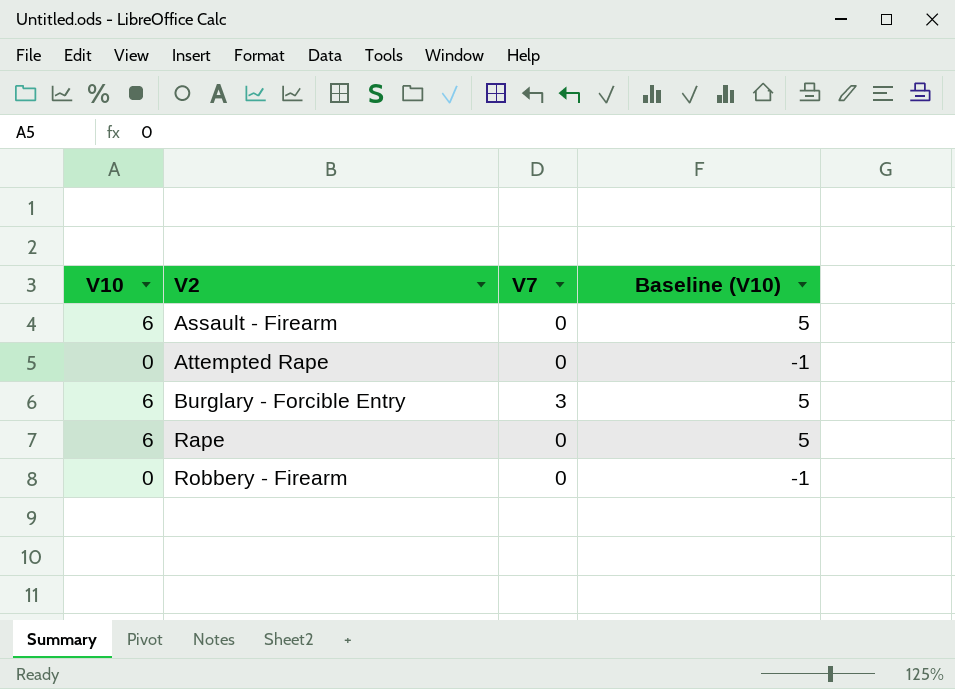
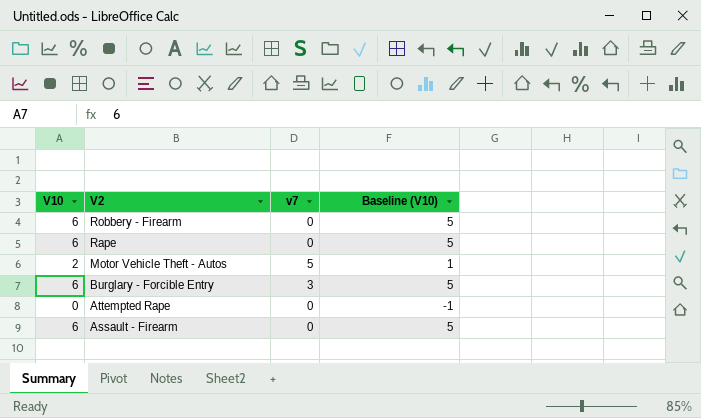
row order: V2 ascending -> V2 descending
column name: V7 -> v7
Robbery - Firearm | V10: 0 -> 6
Robbery - Firearm | Baseline (V10): -1 -> 5
row Motor Vehicle Theft - Autos: none -> 2 | 5 | 1

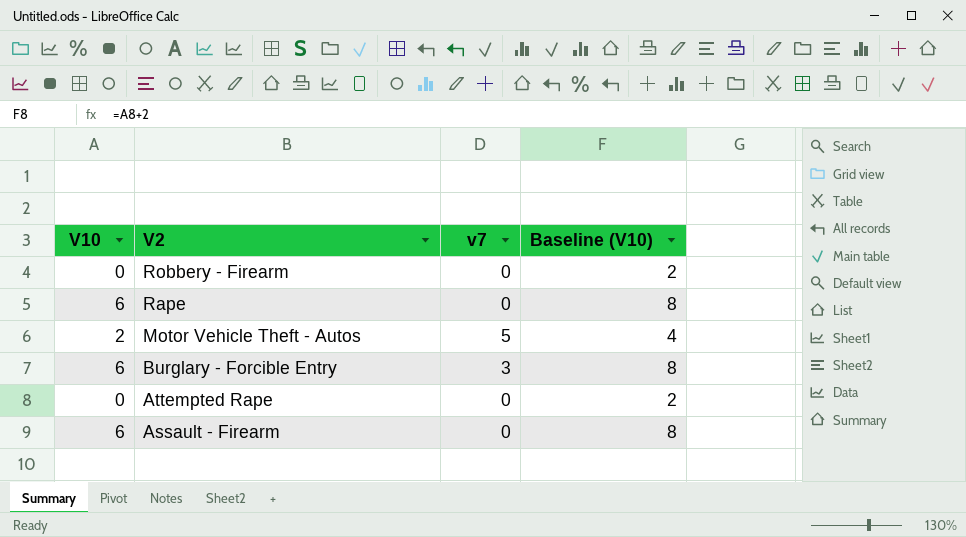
column Baseline (V10) | formula: [V10] - 1 -> [V10] + 2
Robbery - Firearm | V10: 6 -> 0

